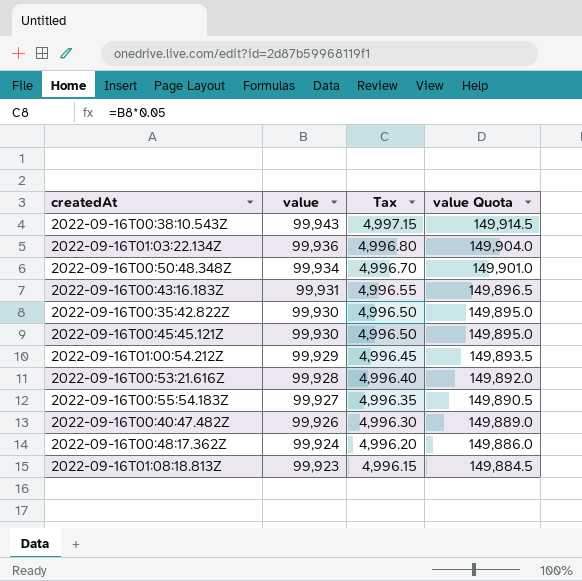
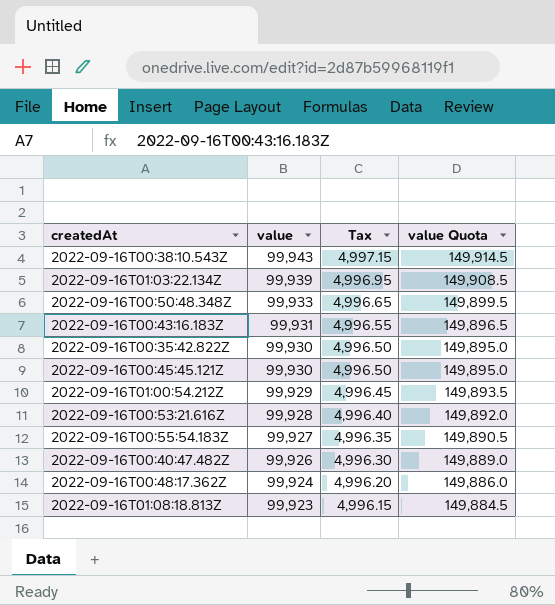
2022-09-16T01:03:22.134Z | value: 99,936 -> 99,939
2022-09-16T01:03:22.134Z | Tax: 4,996.80 -> 4,996.95
2022-09-16T01:03:22.134Z | value Quota: 149,904.0 -> 149,908.5
2022-09-16T00:50:48.348Z | value: 99,934 -> 99,933
2022-09-16T00:50:48.348Z | Tax: 4,996.70 -> 4,996.65
2022-09-16T00:50:48.348Z | value Quota: 149,901.0 -> 149,899.5

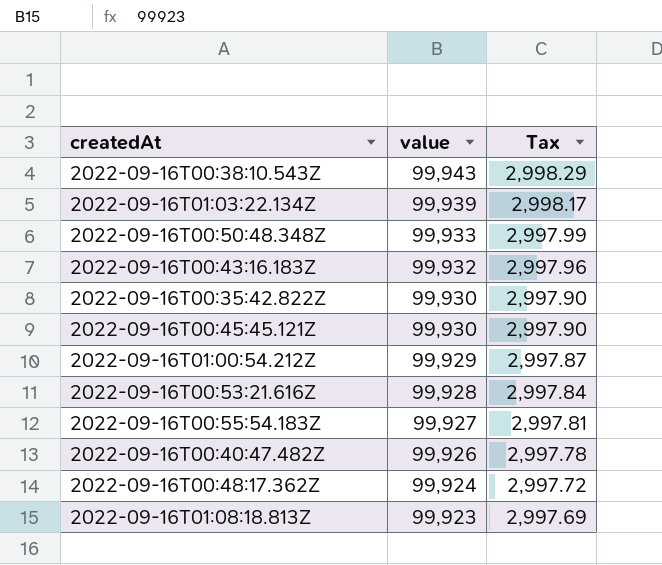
column value Quota | formula: [value] * 1.5 -> none
column Tax | formula: [value] * 0.05 -> [value] * 0.03
2022-09-16T00:43:16.183Z | value: 99,931 -> 99,932

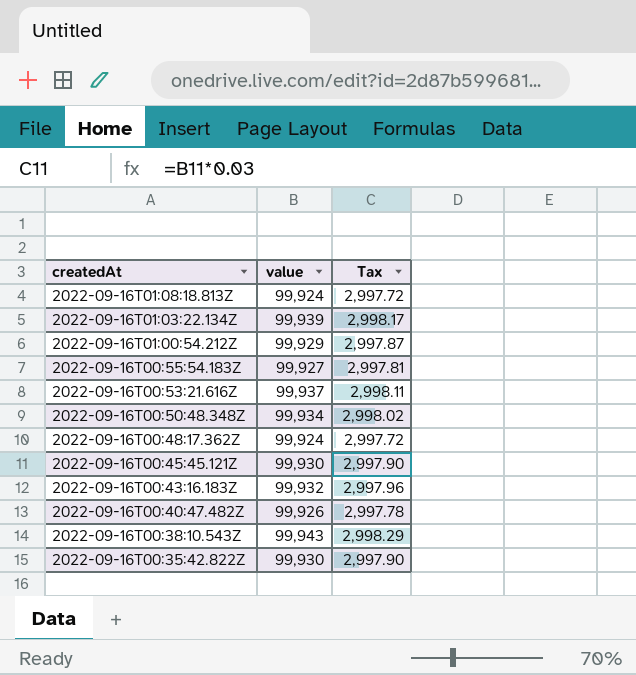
row order: value descending -> createdAt descending
2022-09-16T01:08:18.813Z | value: 99,923 -> 99,924
2022-09-16T01:08:18.813Z | Tax: 2,997.69 -> 2,997.72
2022-09-16T00:53:21.616Z | value: 99,928 -> 99,937
2022-09-16T00:53:21.616Z | Tax: 2,997.84 -> 2,998.11
2022-09-16T00:50:48.348Z | value: 99,933 -> 99,934
2022-09-16T00:50:48.348Z | Tax: 2,997.99 -> 2,998.02

